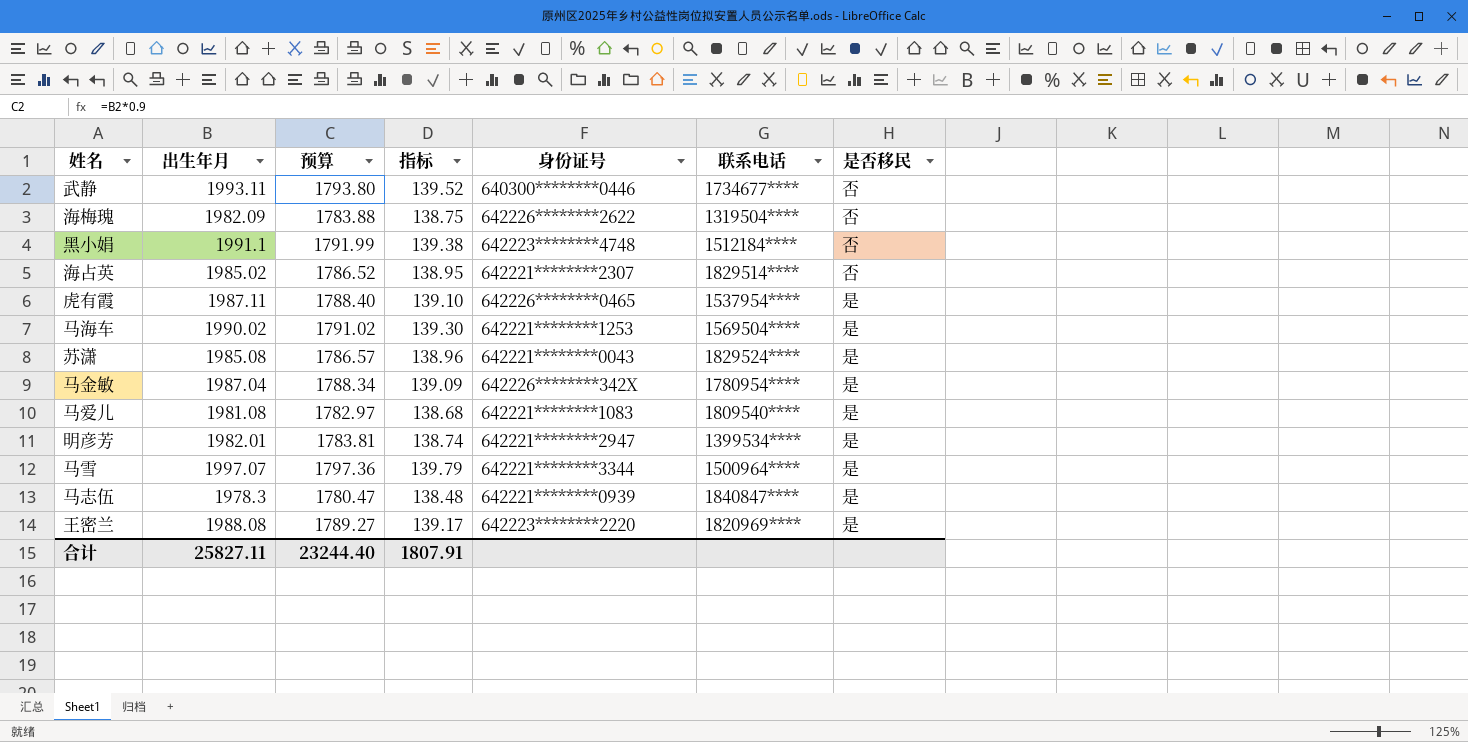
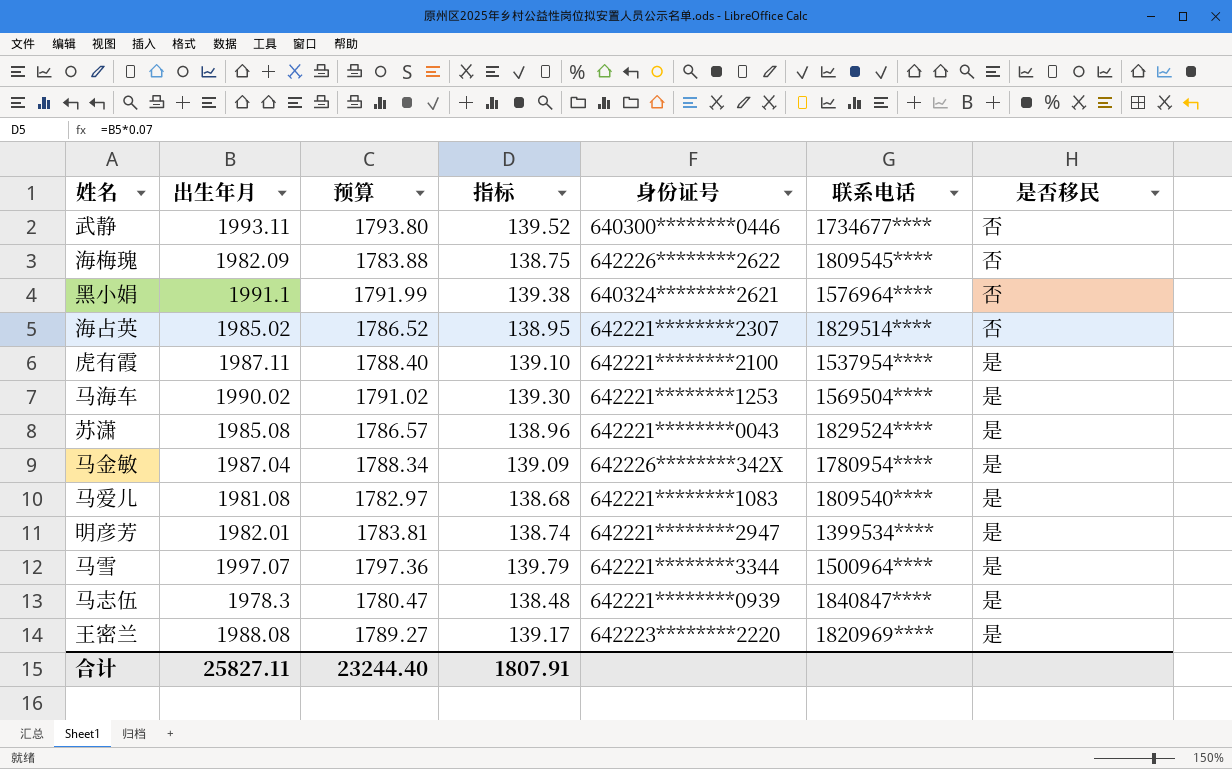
海梅瑰 | 联系电话: 1319504**** -> 1809545****
黑小娟 | 身份证号: 642223********4748 -> 640324********2621
黑小娟 | 联系电话: 1512184**** -> 1576964****
虎有霞 | 身份证号: 642226********0465 -> 642221********2100

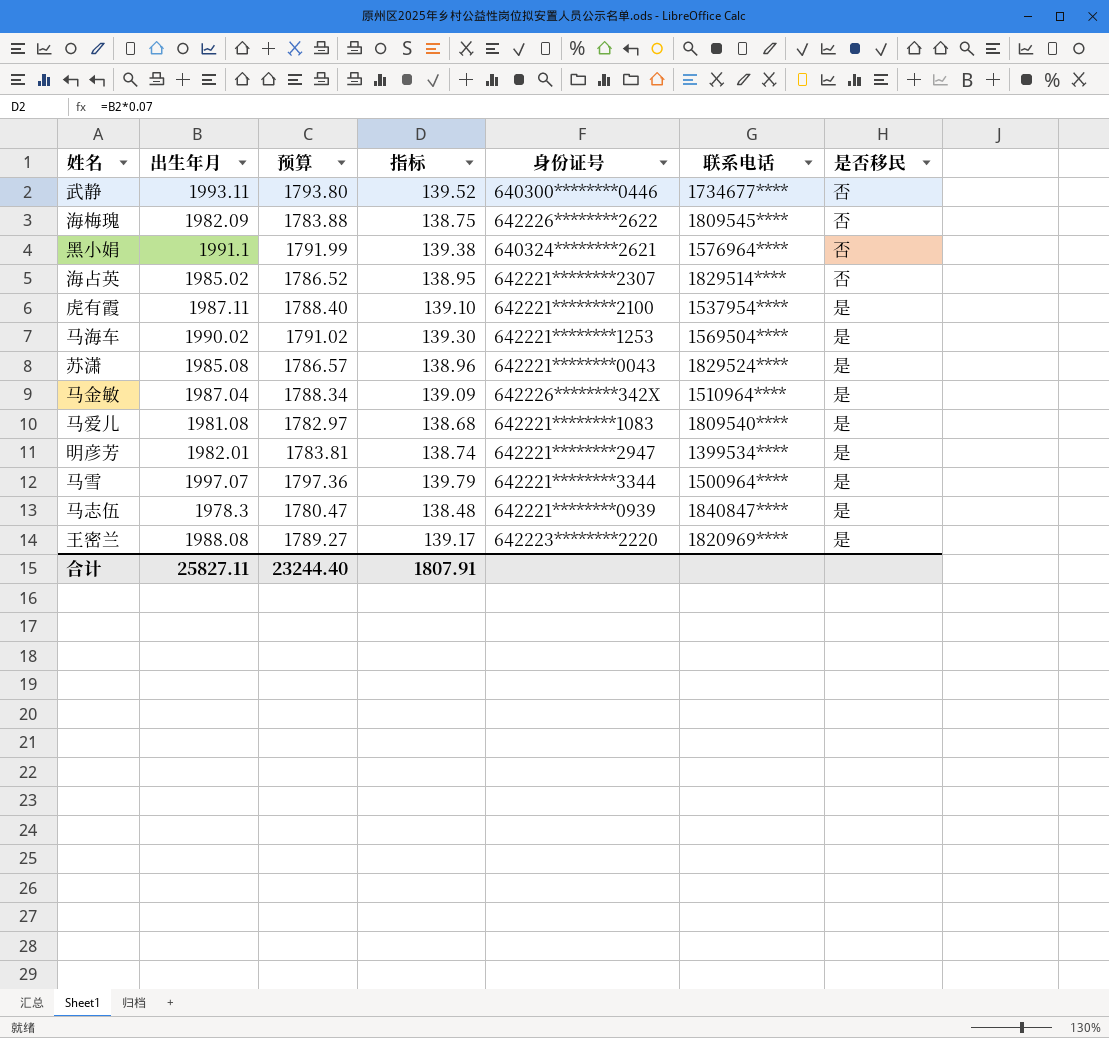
马金敏 | 联系电话: 1780954**** -> 1510964****

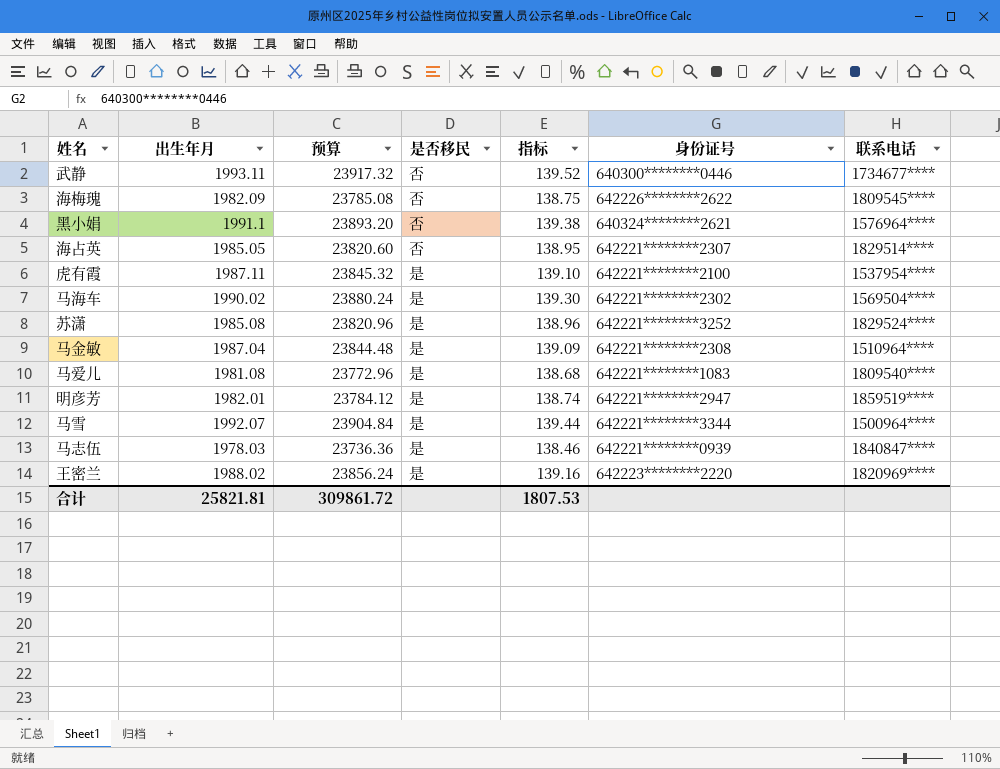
column 预算 | formula: [出生年月] * 0.9 -> [出生年月] * 12
column 是否移民 | position: 7 -> 4
海占英 | 出生年月: 1985.02 -> 1985.05
马海车 | 身份证号: 642221********1253 -> 642221********2302
苏潇 | 身份证号: 642221********0043 -> 642221********3252
马金敏 | 身份证号: 642226********342X -> 642221********2308
明彦芳 | 联系电话: 1399534**** -> 1859519****
马雪 | 出生年月: 1997.07 -> 1992.07
马雪 | 指标: 139.79 -> 139.44
马志伍 | 出生年月: 1978.3 -> 1978.03
马志伍 | 指标: 138.48 -> 138.46
王密兰 | 出生年月: 1988.08 -> 1988.02
王密兰 | 指标: 139.17 -> 139.16
合计 | 出生年月: 25827.11 -> 25821.81
合计 | 预算: 23244.40 -> 309861.72
合计 | 指标: 1807.91 -> 1807.53

